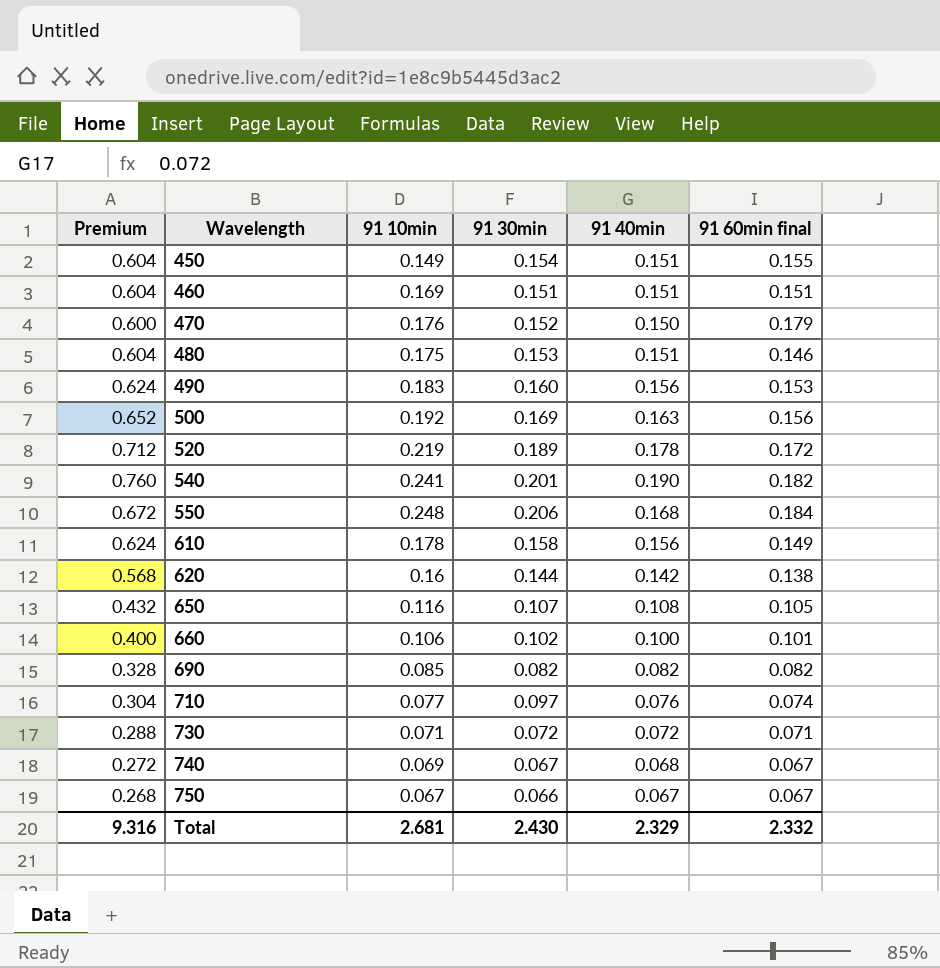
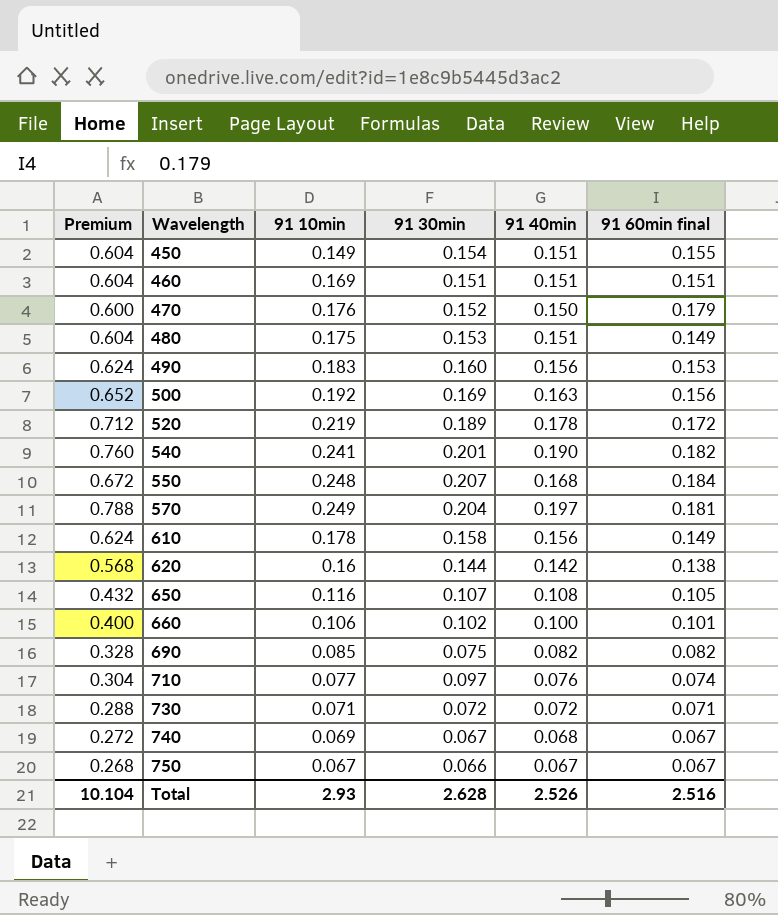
480 | 91 60min final: 0.146 -> 0.149
550 | 91 30min: 0.206 -> 0.207
row 570: none -> 0.788 | 0.249 | 0.204 | 0.197 | 0.181
690 | 91 30min: 0.082 -> 0.075
Total | Premium: 9.316 -> 10.104
Total | 91 10min: 2.681 -> 2.93
Total | 91 30min: 2.430 -> 2.628
Total | 91 40min: 2.329 -> 2.526
Total | 91 60min final: 2.332 -> 2.516

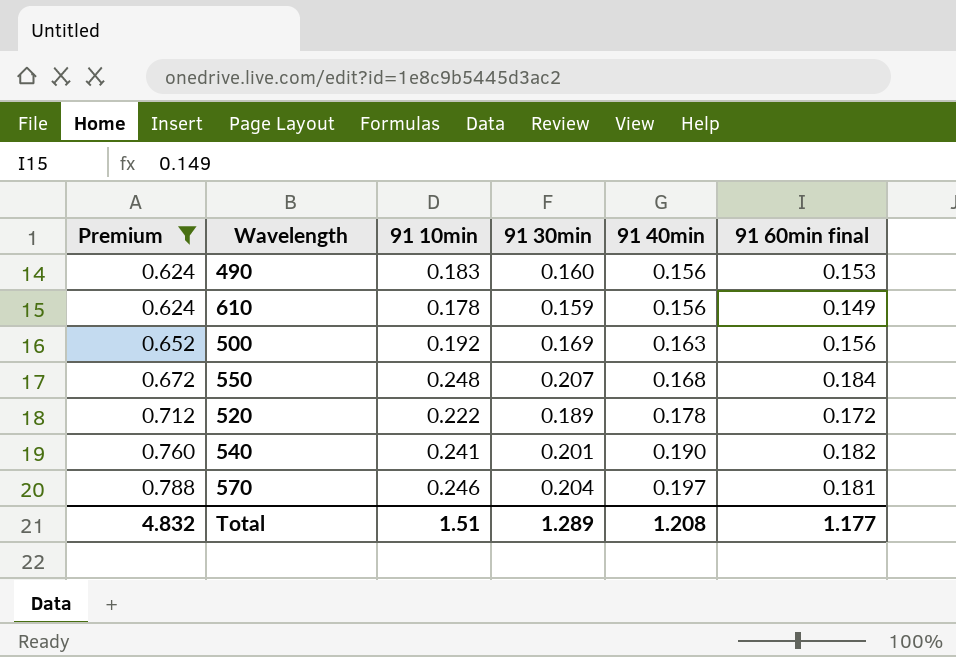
filter: none -> Premium >= 0.624
row order: Wavelength ascending -> Premium ascending
610 | 91 30min: 0.158 -> 0.159
520 | 91 10min: 0.219 -> 0.222
570 | 91 10min: 0.249 -> 0.246
Total | Premium: 10.104 -> 4.832
Total | 91 10min: 2.93 -> 1.51
Total | 91 30min: 2.628 -> 1.289
Total | 91 40min: 2.526 -> 1.208
Total | 91 60min final: 2.516 -> 1.177

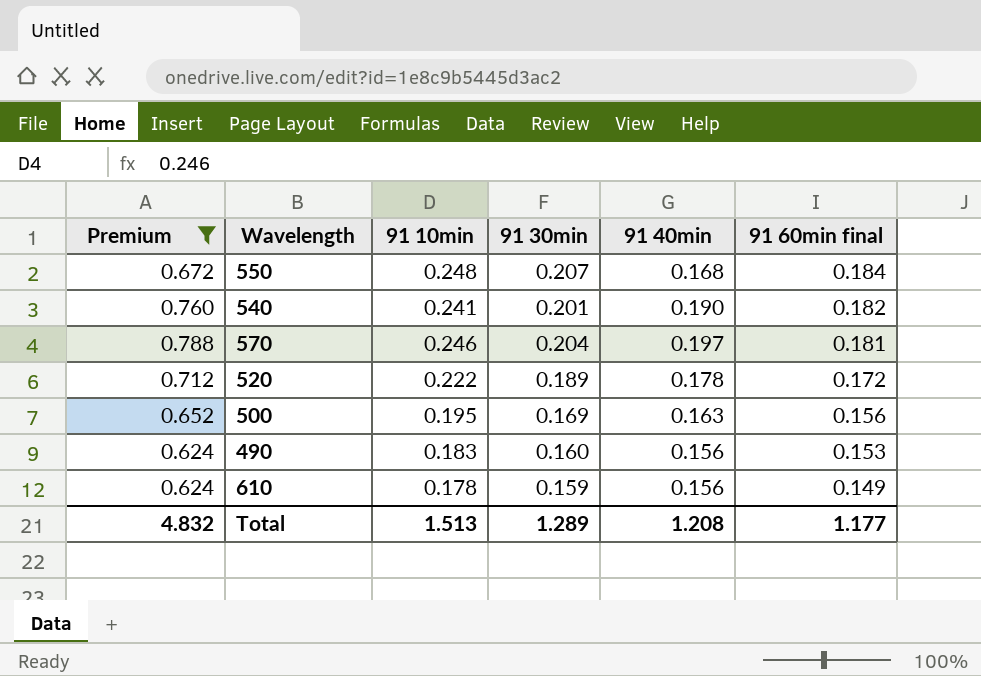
row order: Premium ascending -> 91 60min final descending
500 | 91 10min: 0.192 -> 0.195
Total | 91 10min: 1.51 -> 1.513

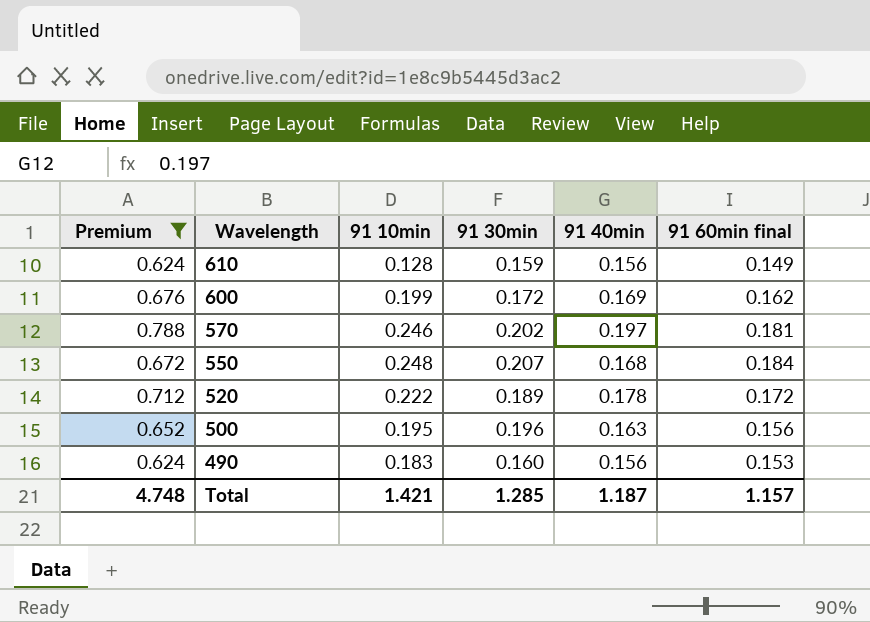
row order: 91 60min final descending -> Wavelength descending
row 540: 0.760 | 0.241 | 0.201 | 0.190 | 0.182 -> none
610 | 91 10min: 0.178 -> 0.128
row 600: none -> 0.676 | 0.199 | 0.172 | 0.169 | 0.162
570 | 91 30min: 0.204 -> 0.202
500 | 91 30min: 0.169 -> 0.196
Total | Premium: 4.832 -> 4.748
Total | 91 10min: 1.513 -> 1.421
Total | 91 30min: 1.289 -> 1.285
Total | 91 40min: 1.208 -> 1.187
Total | 91 60min final: 1.177 -> 1.157

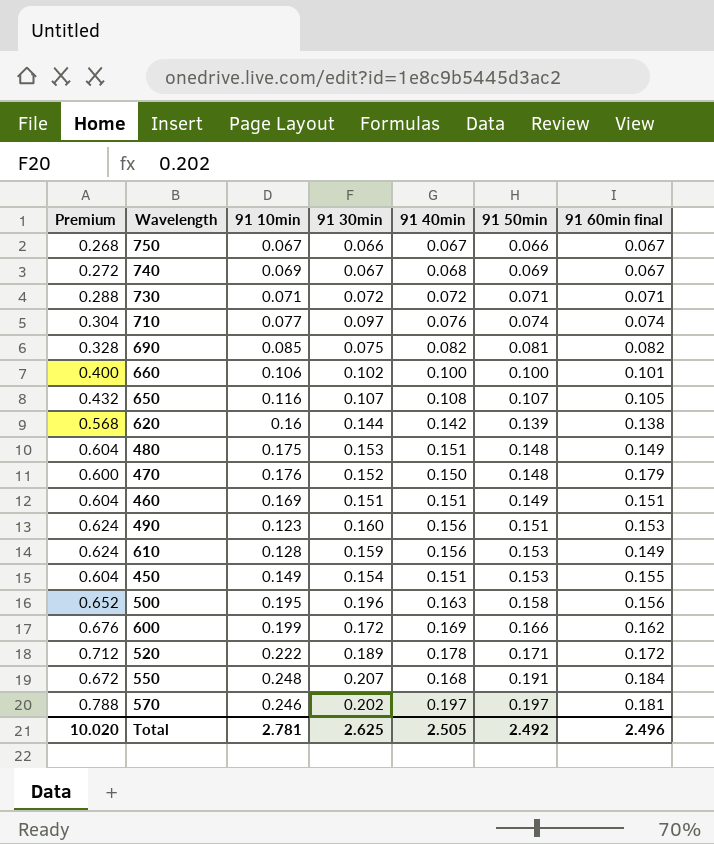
filter: Premium >= 0.624 -> none
row order: Wavelength descending -> 91 50min ascending
column 91 50min | position: none -> 6
490 | 91 10min: 0.183 -> 0.123
Total | Premium: 4.748 -> 10.020
Total | 91 10min: 1.421 -> 2.781
Total | 91 30min: 1.285 -> 2.625
Total | 91 40min: 1.187 -> 2.505
Total | 91 60min final: 1.157 -> 2.496

